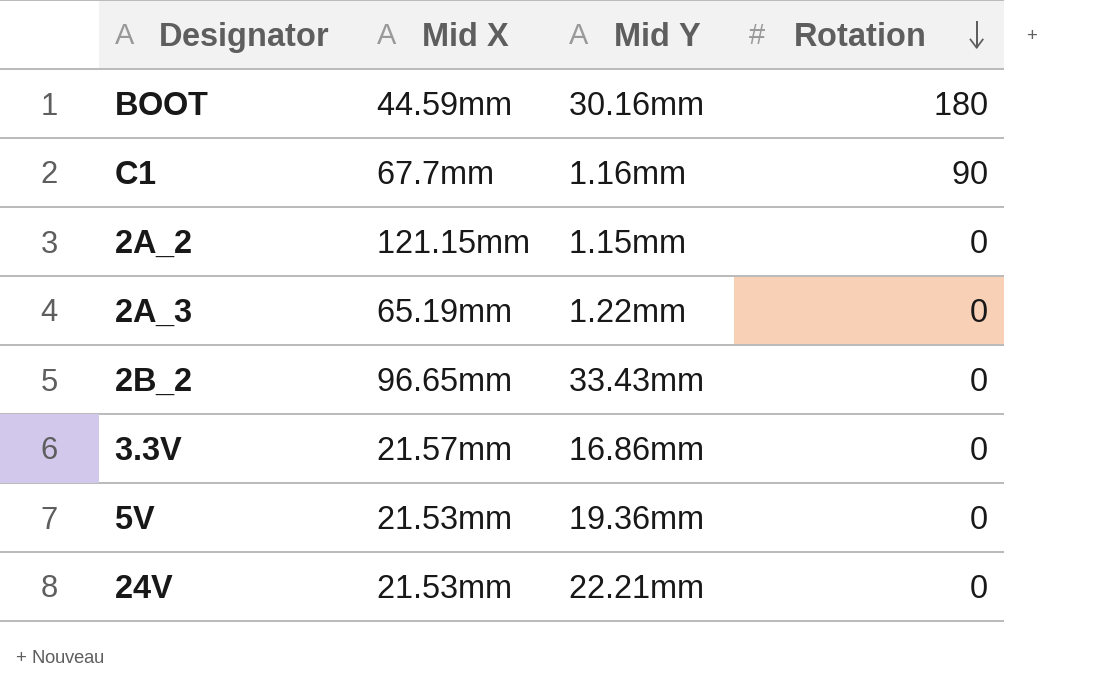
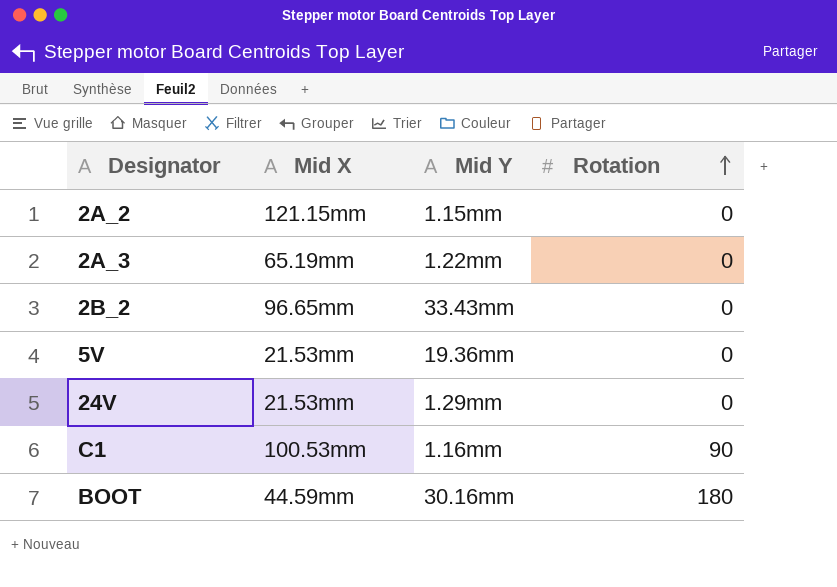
row order: Rotation descending -> Rotation ascending
row 3.3V: 21.57mm | 16.86mm | 0 -> none
24V | Mid Y: 22.21mm -> 1.29mm
C1 | Mid X: 67.7mm -> 100.53mm

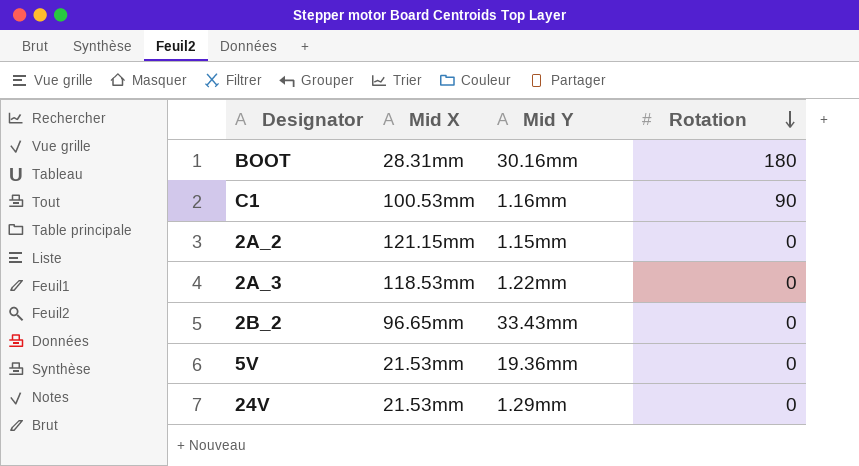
row order: Rotation ascending -> Rotation descending
BOOT | Mid X: 44.59mm -> 28.31mm
2A_3 | Mid X: 65.19mm -> 118.53mm

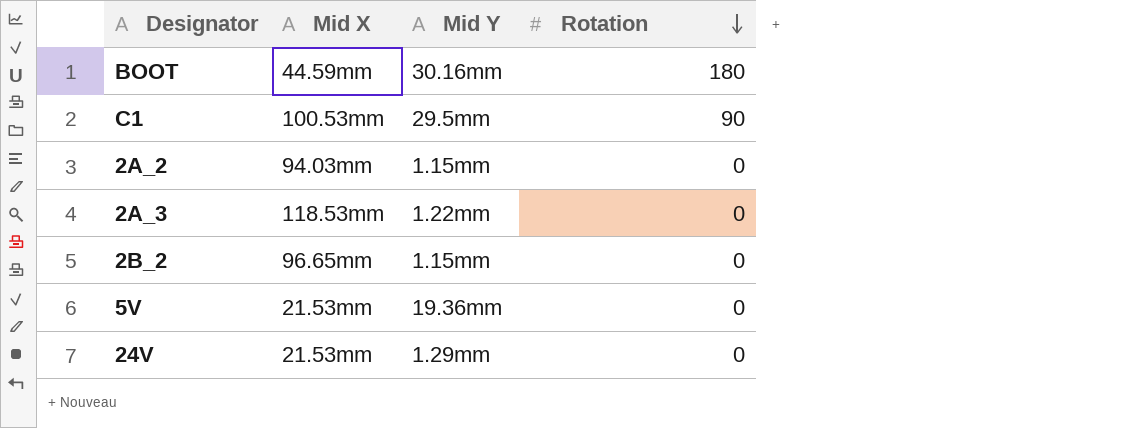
BOOT | Mid X: 28.31mm -> 44.59mm
C1 | Mid Y: 1.16mm -> 29.5mm
2A_2 | Mid X: 121.15mm -> 94.03mm
2B_2 | Mid Y: 33.43mm -> 1.15mm

